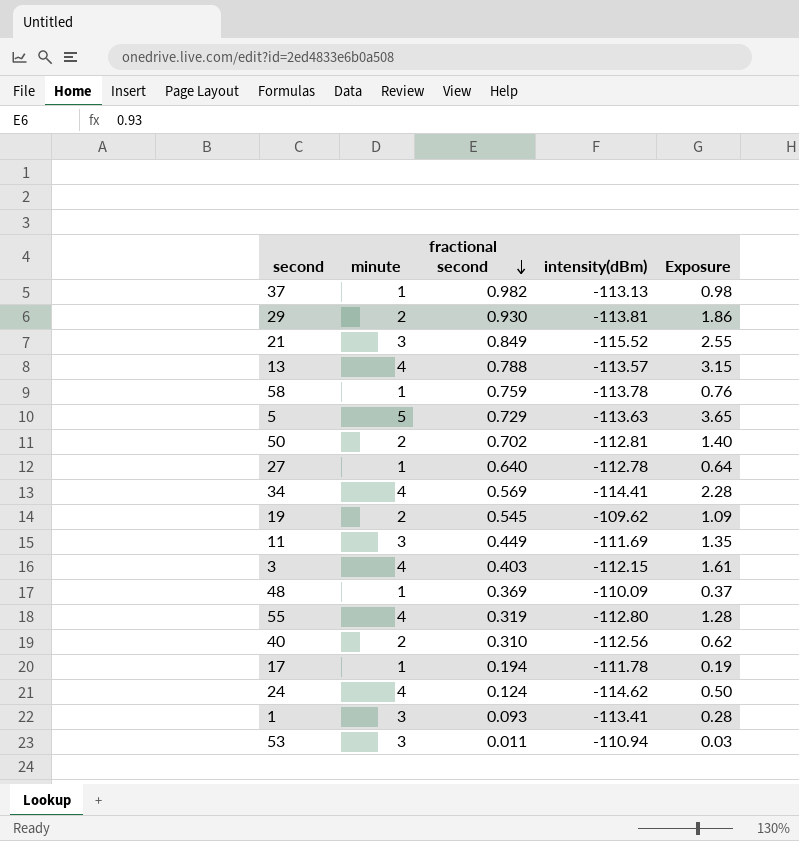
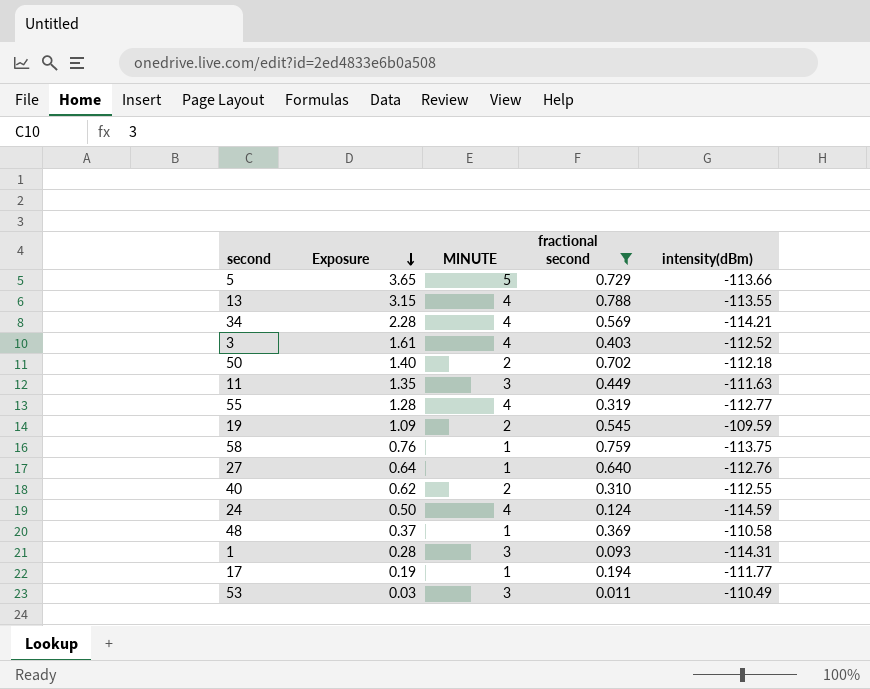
filter: none -> fractional second <= 0.788
row order: fractional second descending -> Exposure descending
column Exposure | position: 5 -> 2
column name: minute -> MINUTE
5 | intensity(dBm): -113.63 -> -113.66
13 | intensity(dBm): -113.57 -> -113.55
34 | intensity(dBm): -114.41 -> -114.21
3 | intensity(dBm): -112.15 -> -112.52
50 | intensity(dBm): -112.81 -> -112.18
11 | intensity(dBm): -111.69 -> -111.63
55 | intensity(dBm): -112.80 -> -112.77
19 | intensity(dBm): -109.62 -> -109.59
58 | intensity(dBm): -113.78 -> -113.75
27 | intensity(dBm): -112.78 -> -112.76
40 | intensity(dBm): -112.56 -> -112.55
24 | intensity(dBm): -114.62 -> -114.59
48 | intensity(dBm): -110.09 -> -110.58
1 | intensity(dBm): -113.41 -> -114.31
17 | intensity(dBm): -111.78 -> -111.77
53 | intensity(dBm): -110.94 -> -110.49

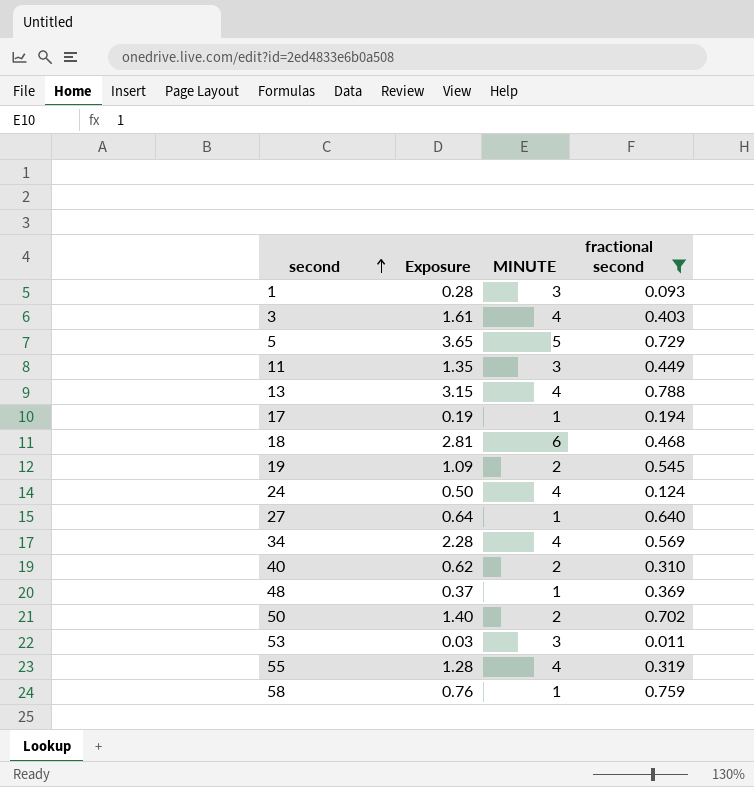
row order: Exposure descending -> second ascending
column intensity(dBm) | position: 5 -> none
row 18: none -> 2.81 | 6 | 0.468

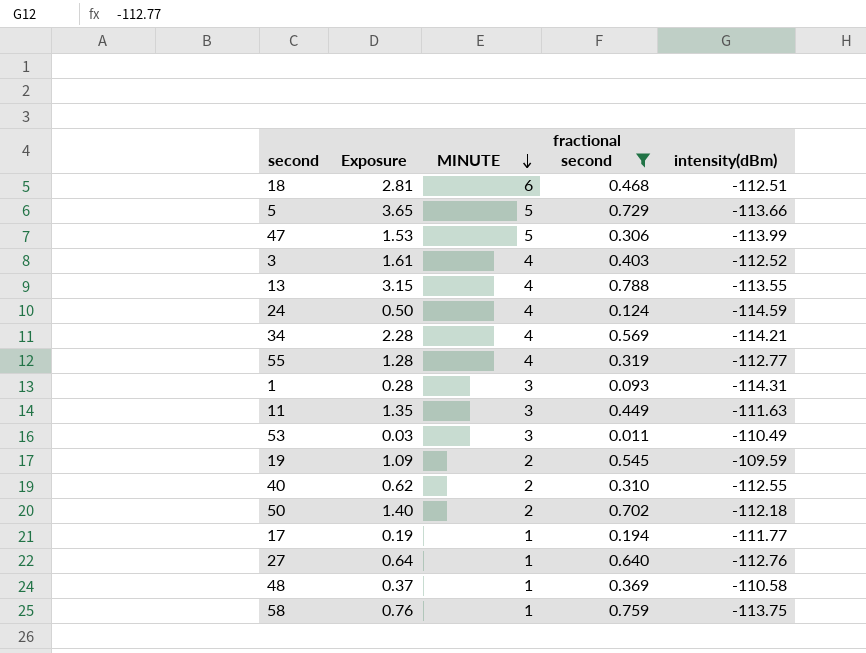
row order: second ascending -> MINUTE descending
column intensity(dBm) | position: none -> 5
row 47: none -> 1.53 | 5 | 0.306 | -113.99

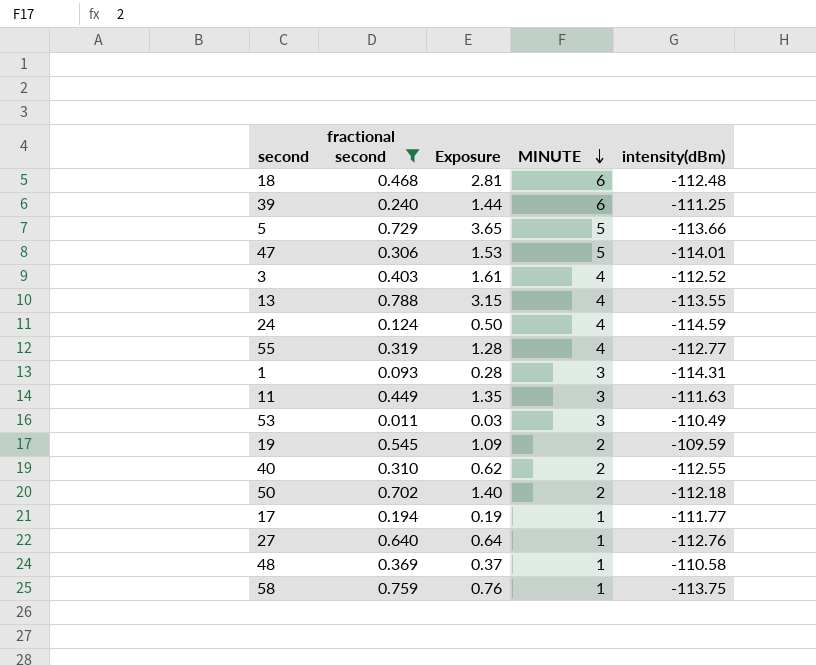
column fractional second | position: 4 -> 2
row 34: 2.28 | 4 | 0.569 | -114.21 -> none
18 | intensity(dBm): -112.51 -> -112.48
row 39: none -> 0.240 | 1.44 | 6 | -111.25
47 | intensity(dBm): -113.99 -> -114.01

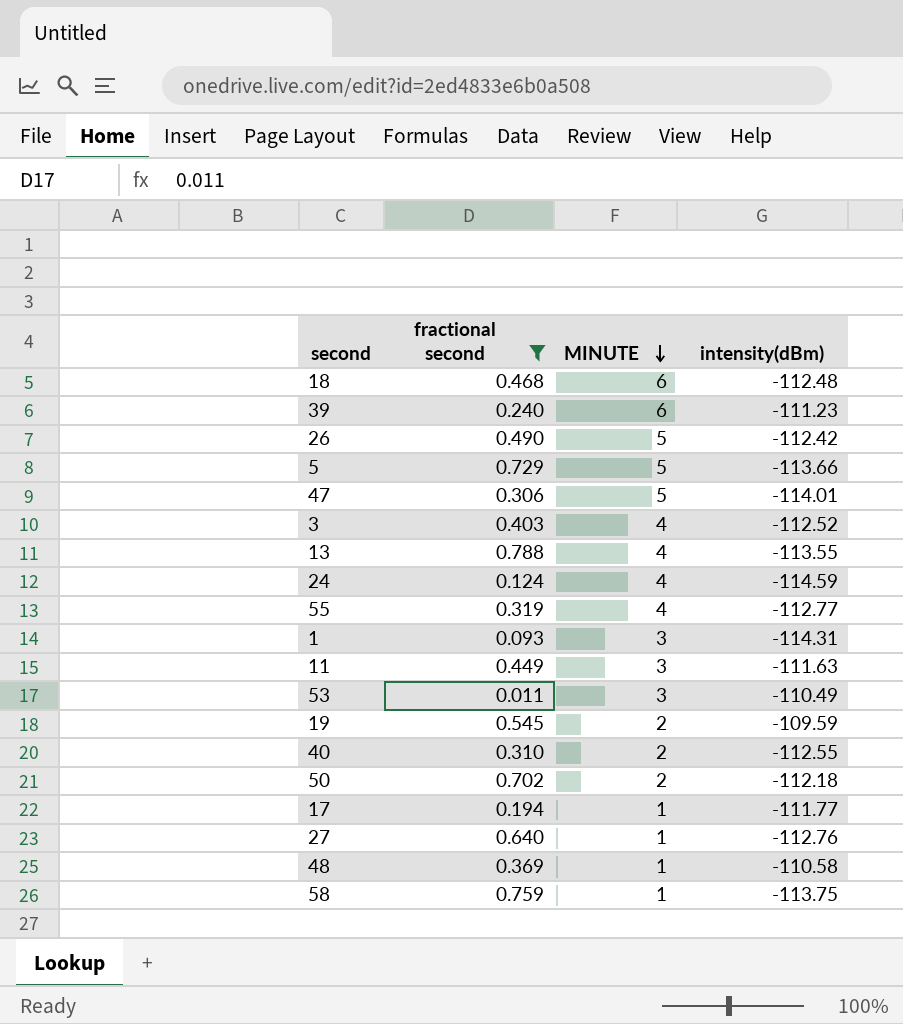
column Exposure | formula: [fractional second] * [MINUTE] -> none
39 | intensity(dBm): -111.25 -> -111.23
row 26: none -> 0.490 | 5 | -112.42

